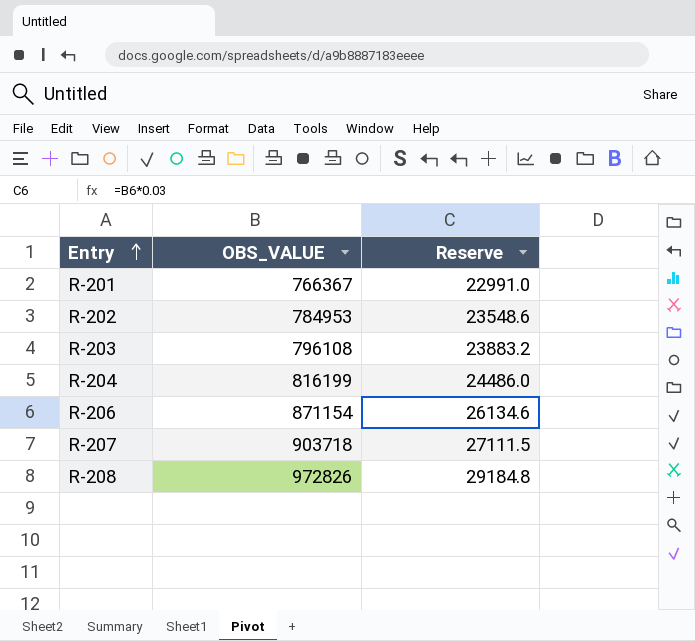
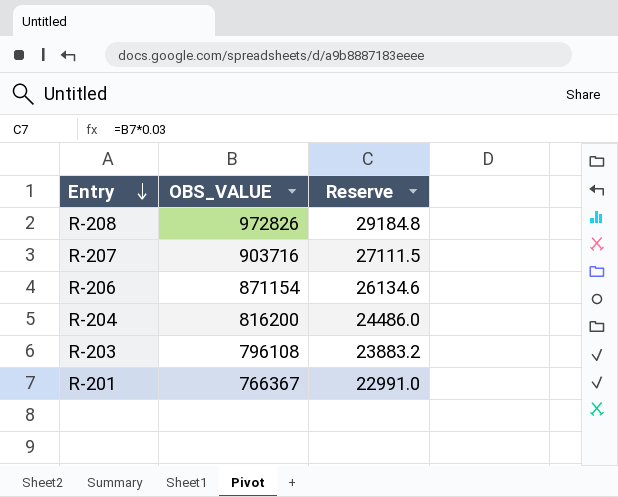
row order: Entry ascending -> Entry descending
row R-202: 784953 | 23548.6 -> none
R-207 | OBS_VALUE: 903718 -> 903716
R-204 | OBS_VALUE: 816199 -> 816200

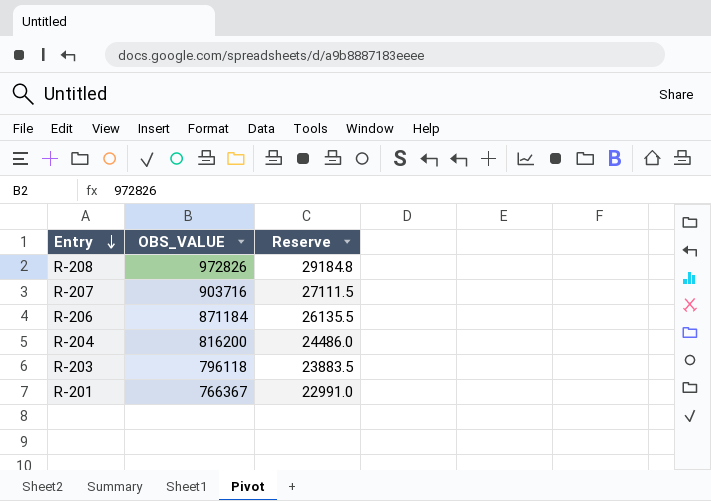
R-206 | OBS_VALUE: 871154 -> 871184
R-206 | Reserve: 26134.6 -> 26135.5
R-203 | OBS_VALUE: 796108 -> 796118
R-203 | Reserve: 23883.2 -> 23883.5

